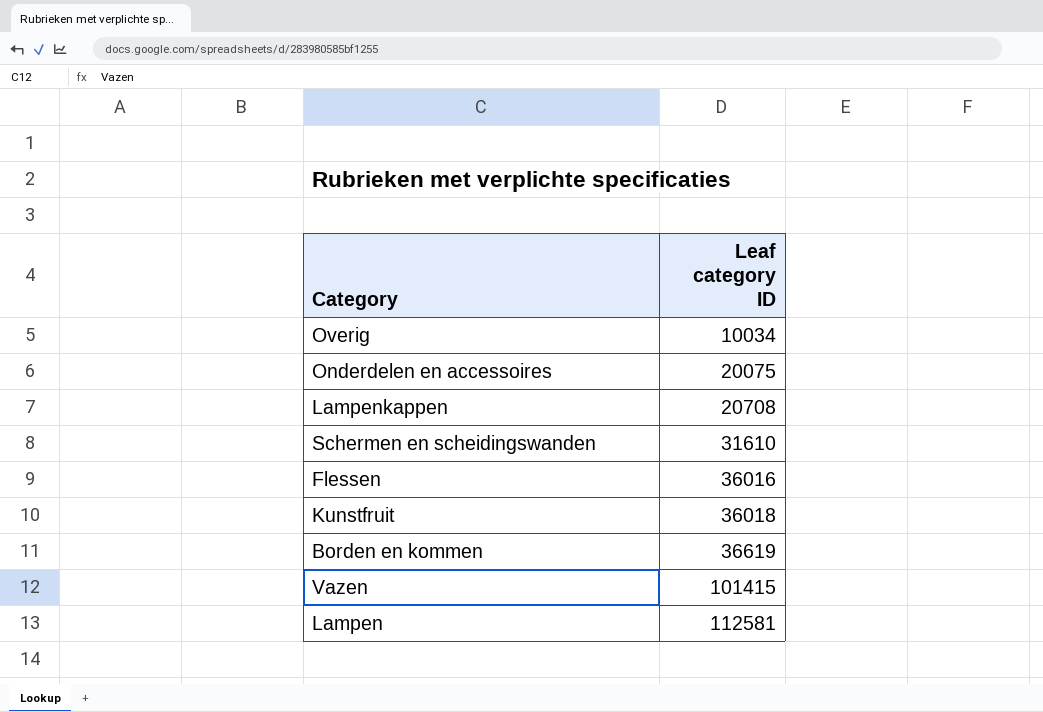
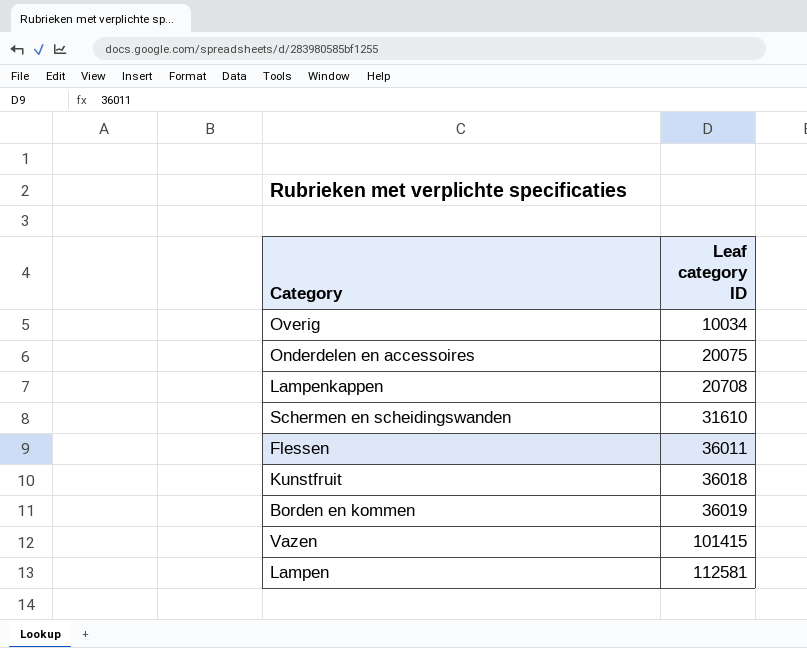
Flessen | Leaf category ID: 36016 -> 36011
Borden en kommen | Leaf category ID: 36619 -> 36019

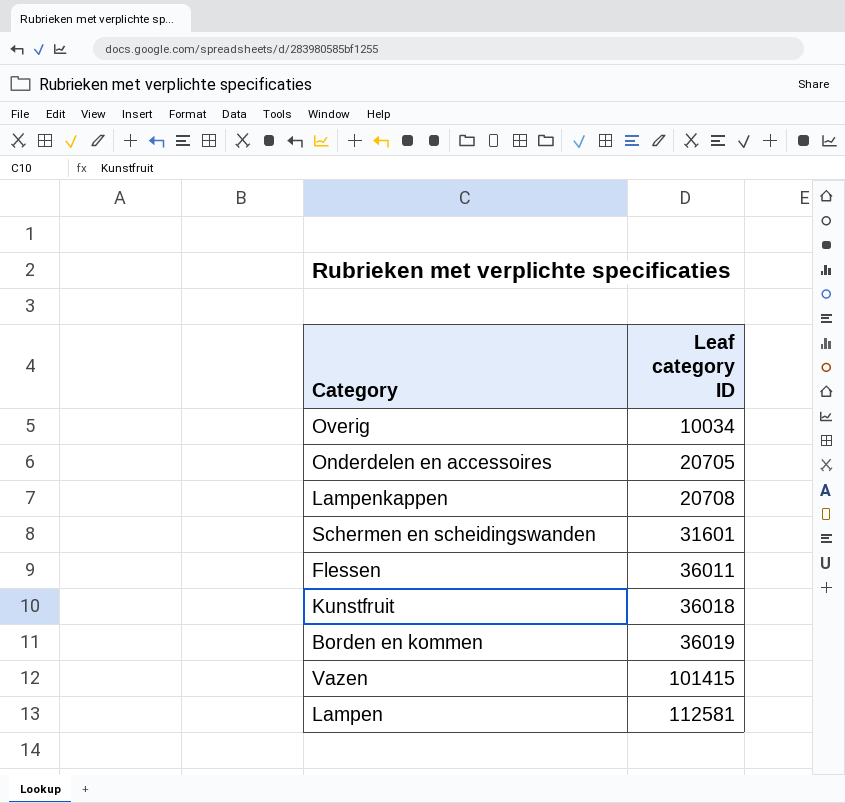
Onderdelen en accessoires | Leaf category ID: 20075 -> 20705
Schermen en scheidingswanden | Leaf category ID: 31610 -> 31601

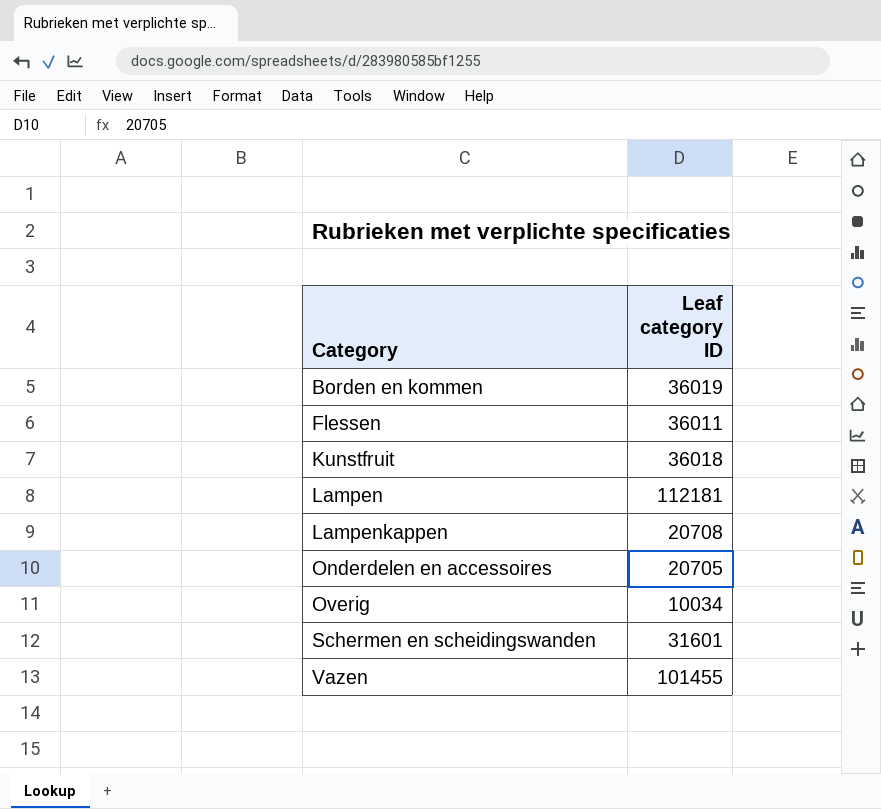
row order: Leaf category ID ascending -> Category ascending
Lampen | Leaf category ID: 112581 -> 112181
Vazen | Leaf category ID: 101415 -> 101455

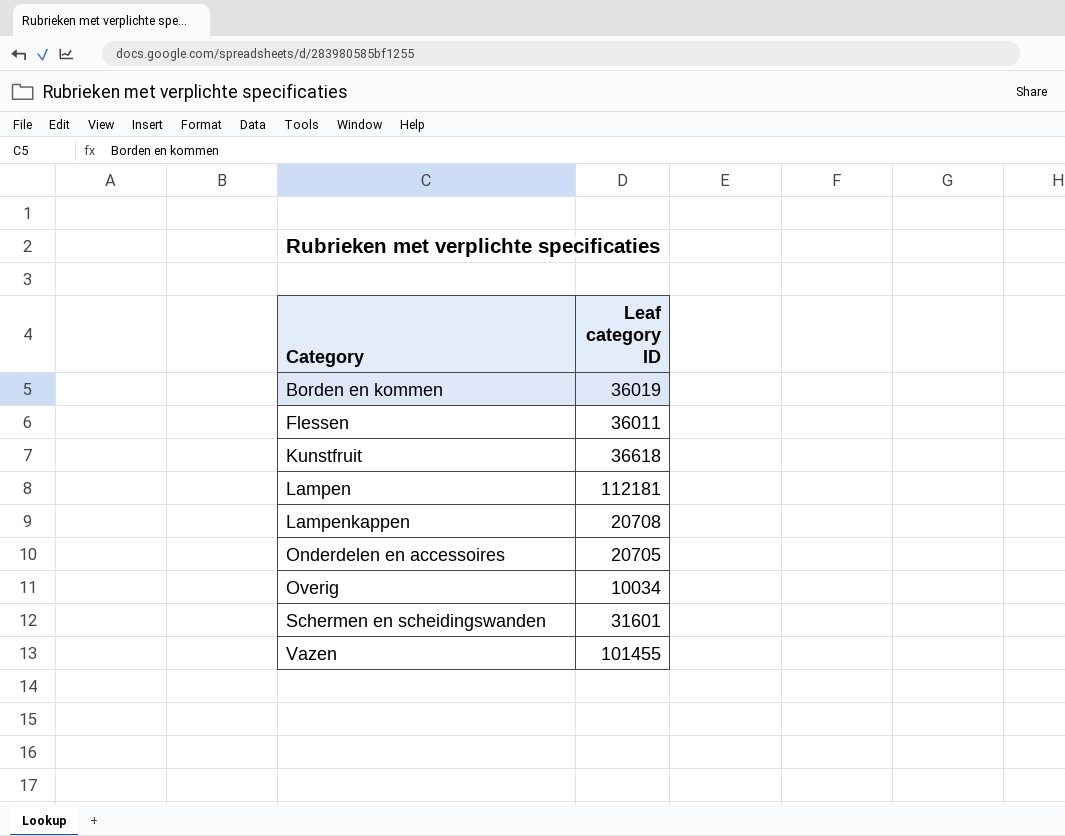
Kunstfruit | Leaf category ID: 36018 -> 36618

